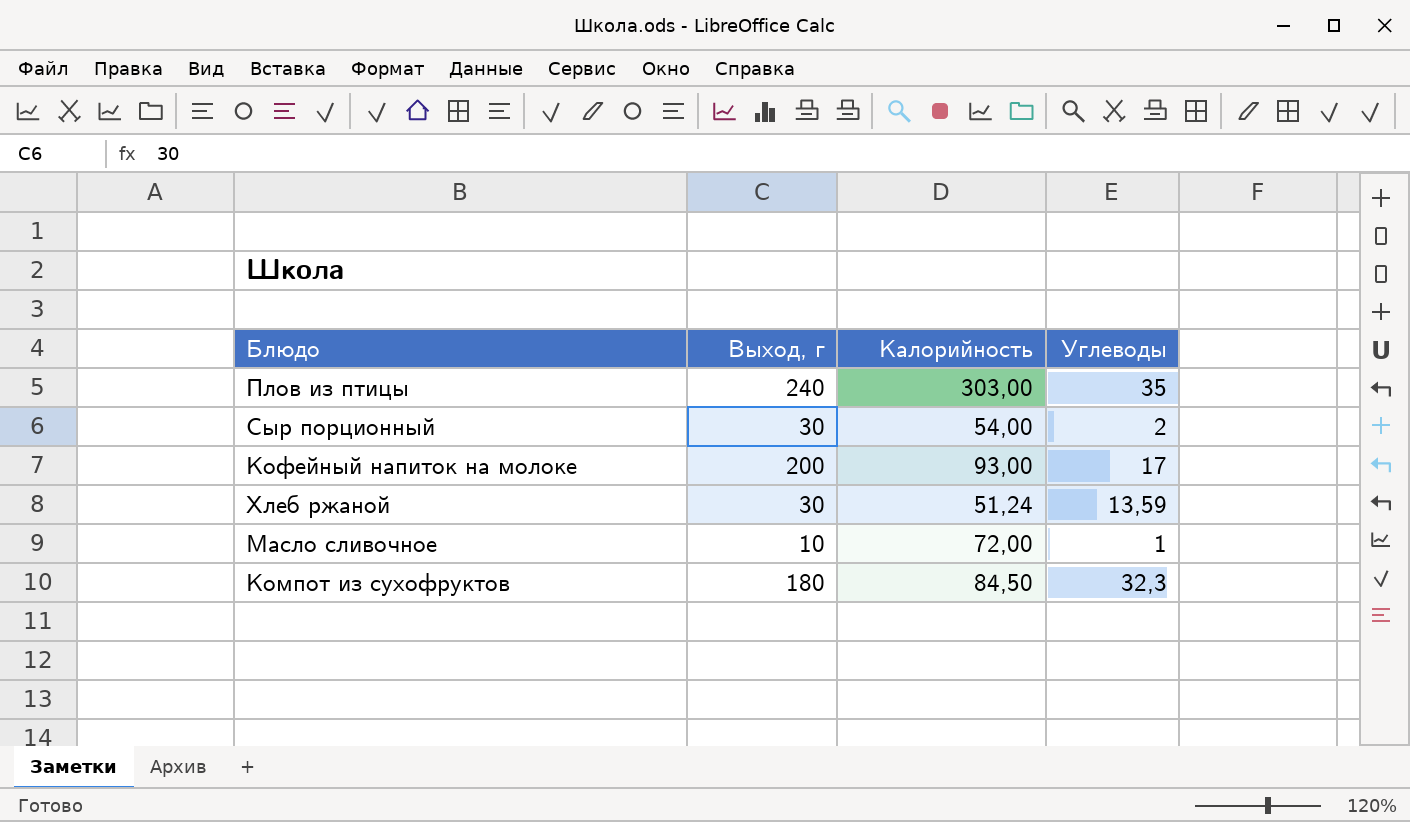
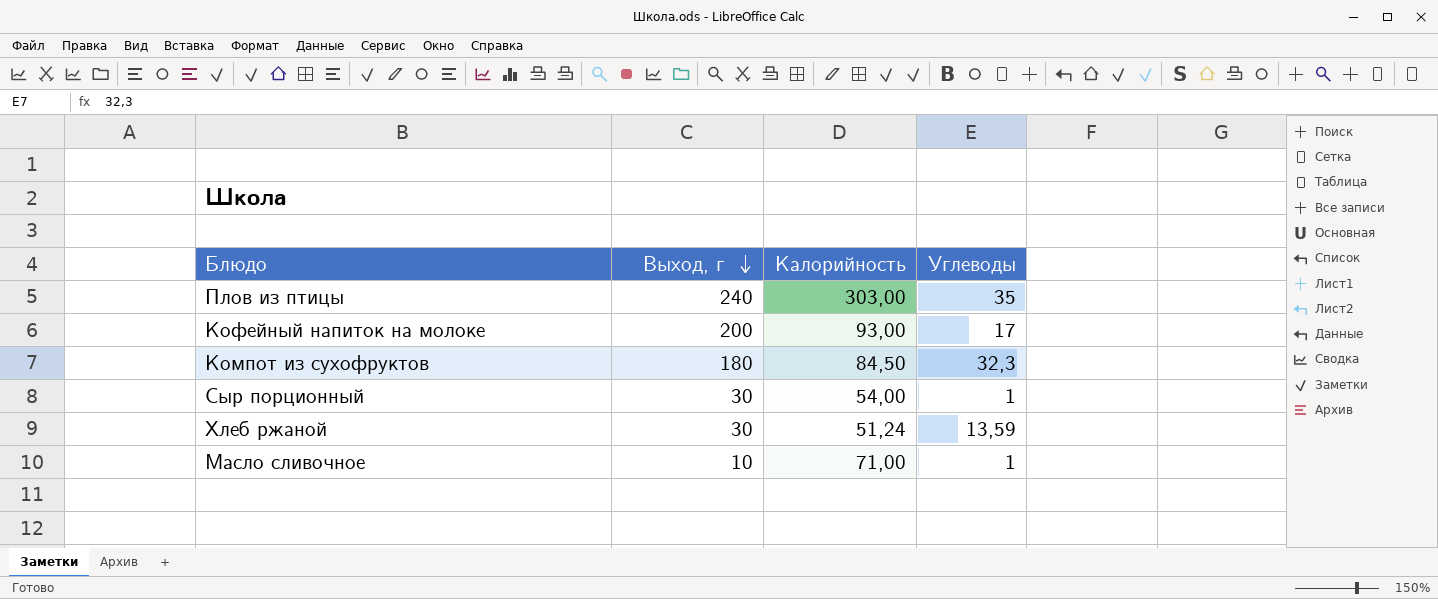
row order: none -> Выход, г descending
Сыр порционный | Углеводы: 2 -> 1
Масло сливочное | Калорийность: 72,00 -> 71,00

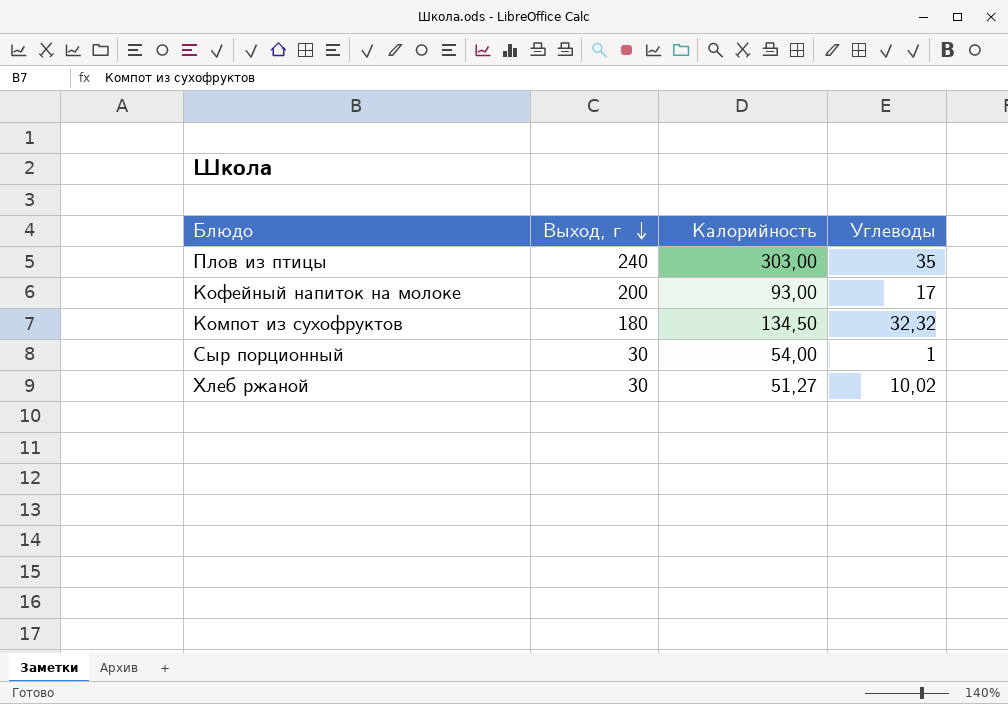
row Масло сливочное: 10 | 71,00 | 1 -> none
Компот из сухофруктов | Калорийность: 84,50 -> 134,50
Компот из сухофруктов | Углеводы: 32,3 -> 32,32
Хлеб ржаной | Калорийность: 51,24 -> 51,27
Хлеб ржаной | Углеводы: 13,59 -> 10,02

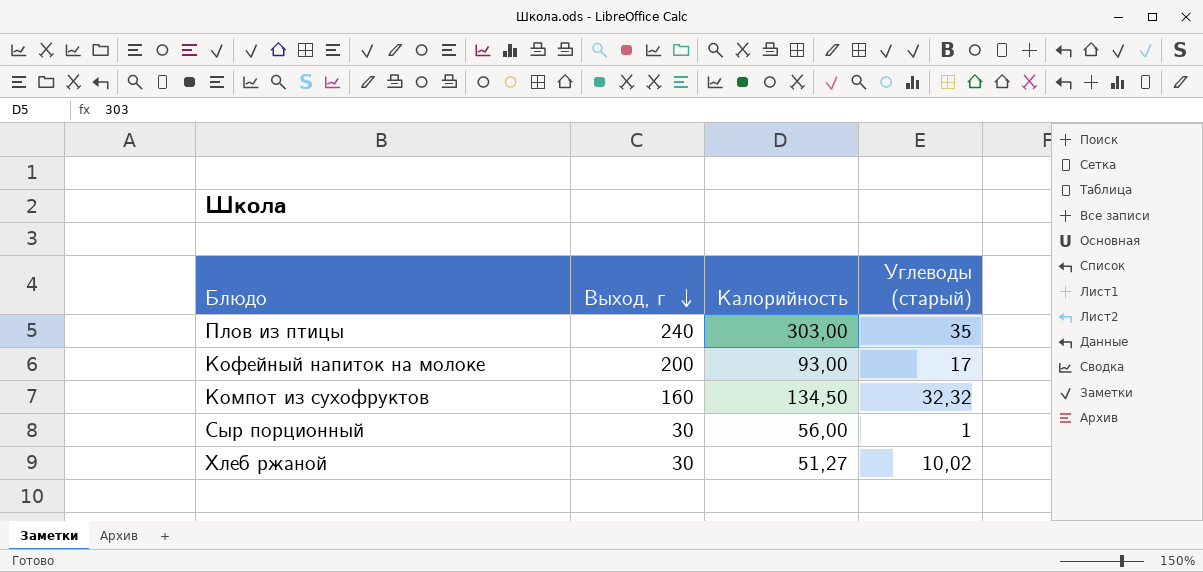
column name: Углеводы -> Углеводы (старый)
Компот из сухофруктов | Выход, г: 180 -> 160
Сыр порционный | Калорийность: 54,00 -> 56,00

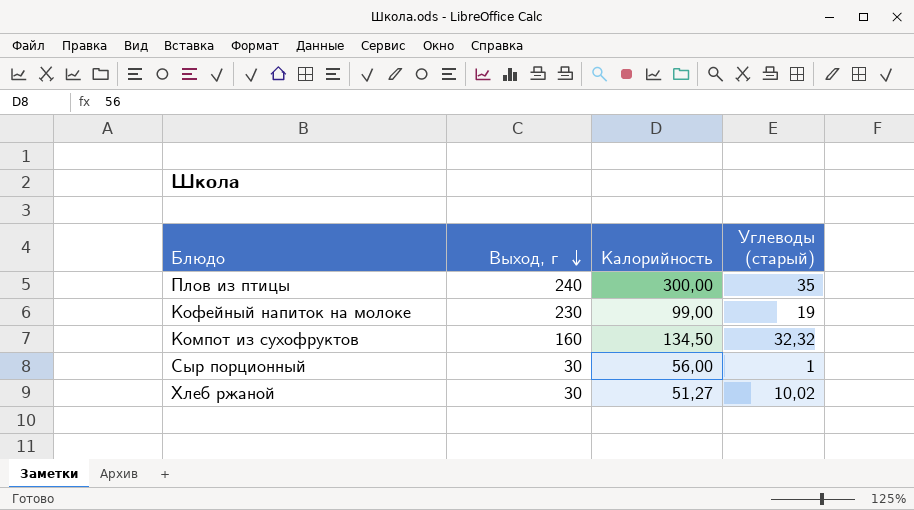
Плов из птицы | Калорийность: 303,00 -> 300,00
Кофейный напиток на молоке | Выход, г: 200 -> 230
Кофейный напиток на молоке | Калорийность: 93,00 -> 99,00
Кофейный напиток на молоке | Углеводы (старый): 17 -> 19

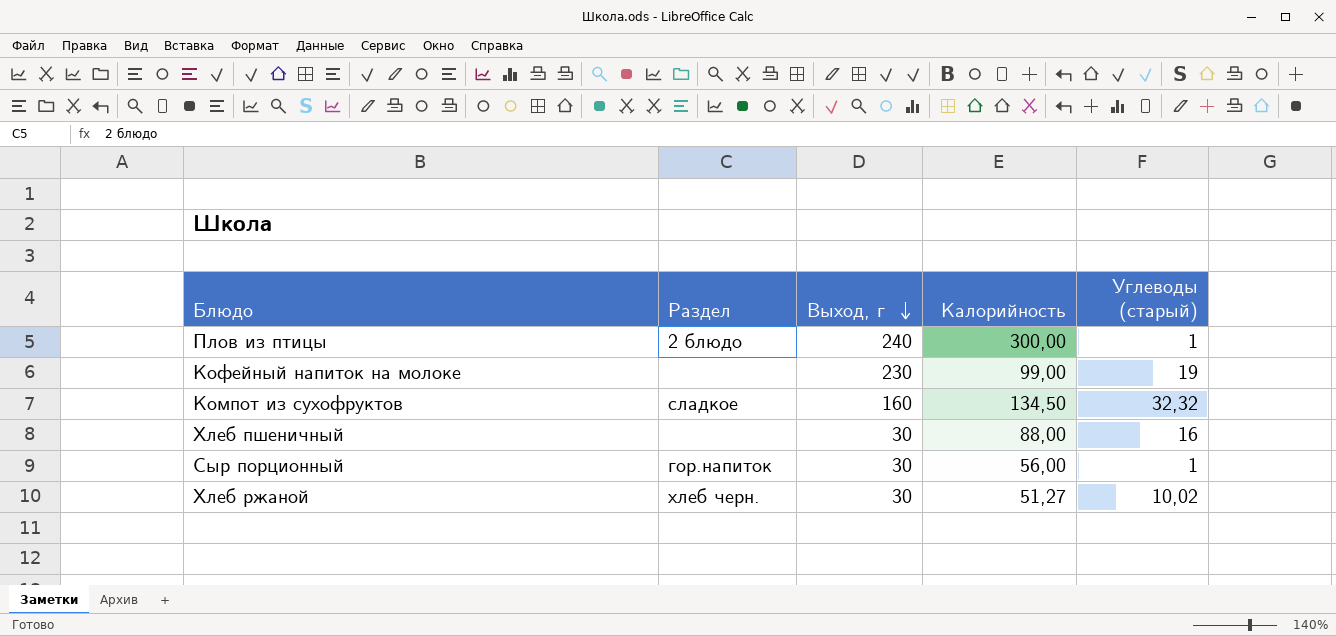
column Раздел | position: none -> 2
Плов из птицы | Углеводы (старый): 35 -> 1
row Хлеб пшеничный: none -> none | 30 | 88,00 | 16

